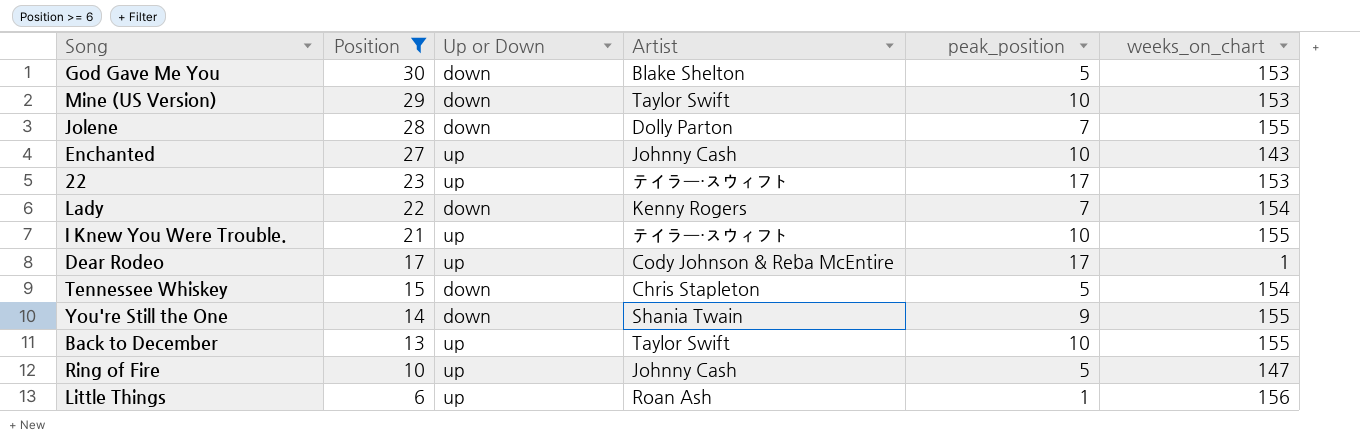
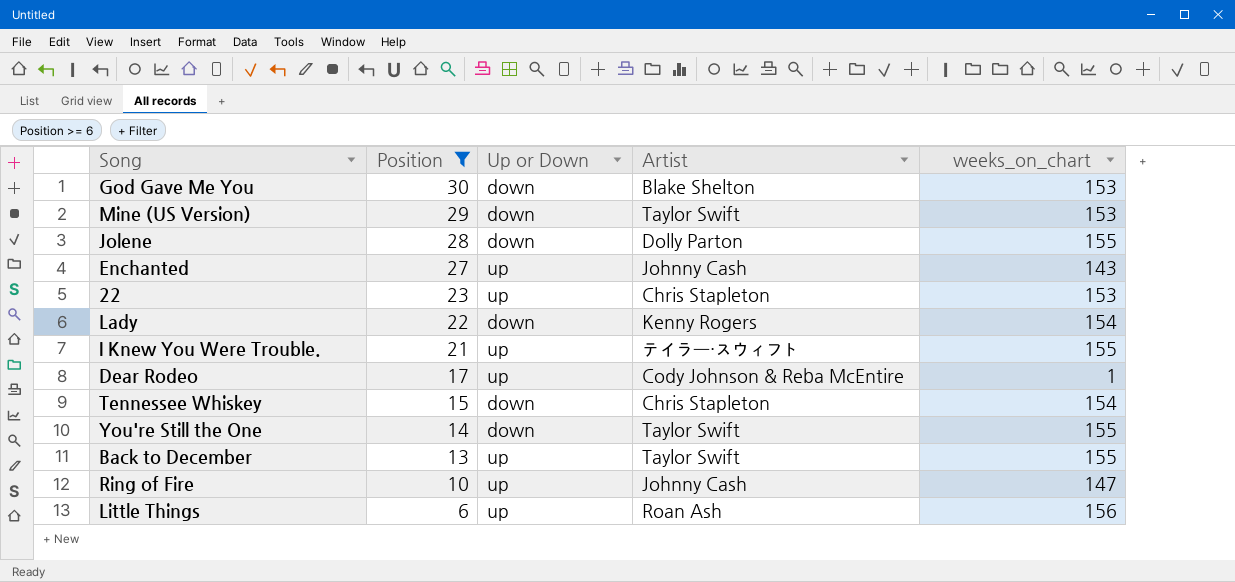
column peak_position | position: 5 -> none
22 | Artist: テイラー・スウィフト -> Chris Stapleton
You're Still the One | Artist: Shania Twain -> Taylor Swift

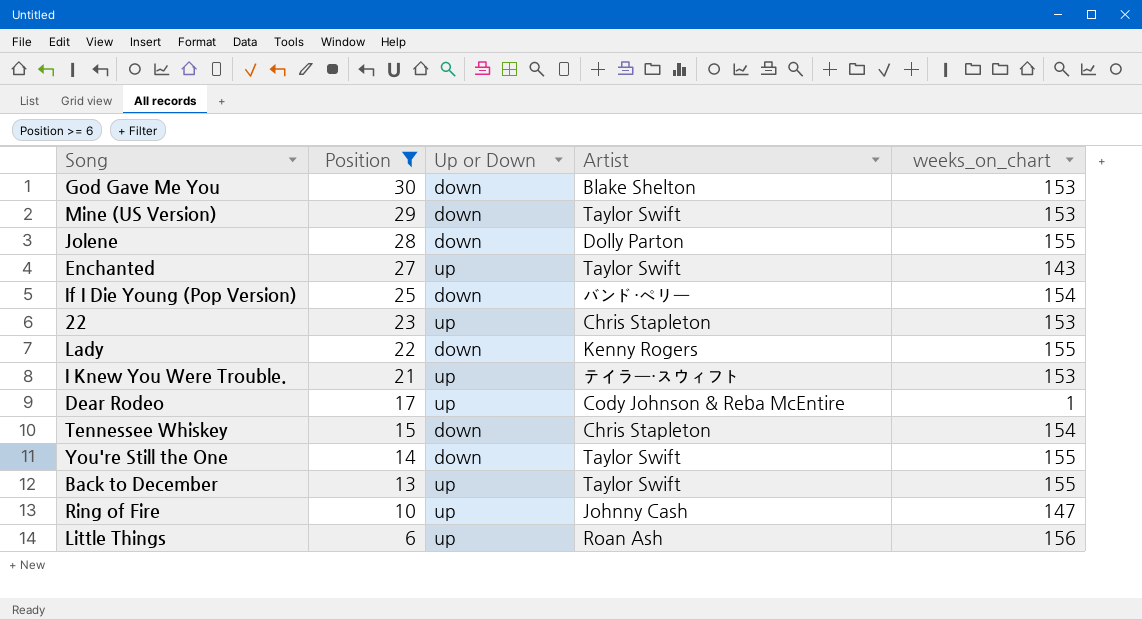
Enchanted | Artist: Johnny Cash -> Taylor Swift
row If I Die Young (Pop Version): none -> 25 | down | バンド・ペリー | 154
Lady | weeks_on_chart: 154 -> 155
I Knew You Were Trouble. | weeks_on_chart: 155 -> 153

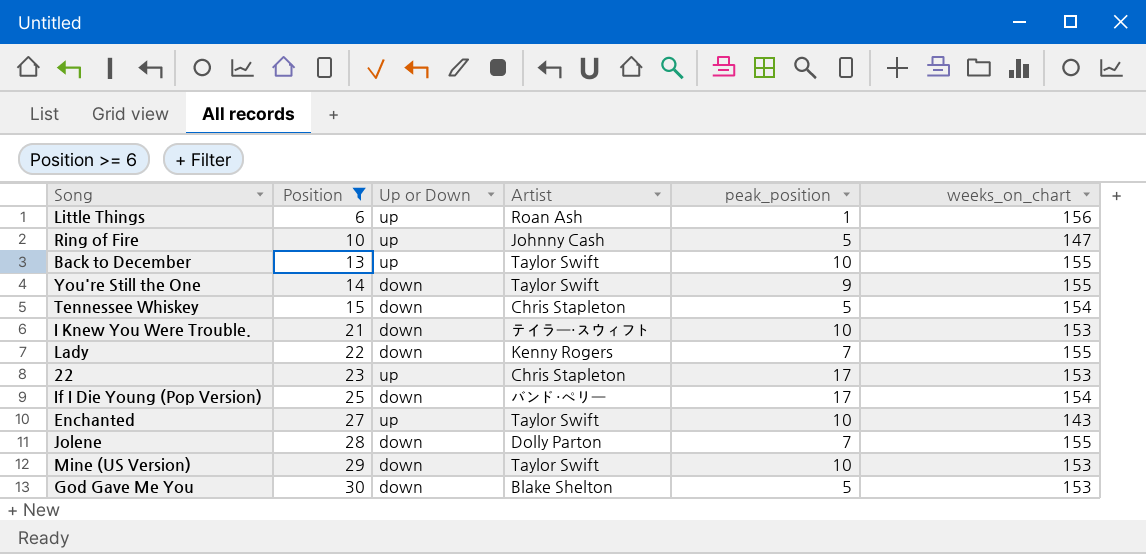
row order: Position descending -> Position ascending
column peak_position | position: none -> 5
row Dear Rodeo: 17 | up | Cody Johnson & Reba McEntire | 1 -> none
I Knew You Were Trouble. | Up or Down: up -> down

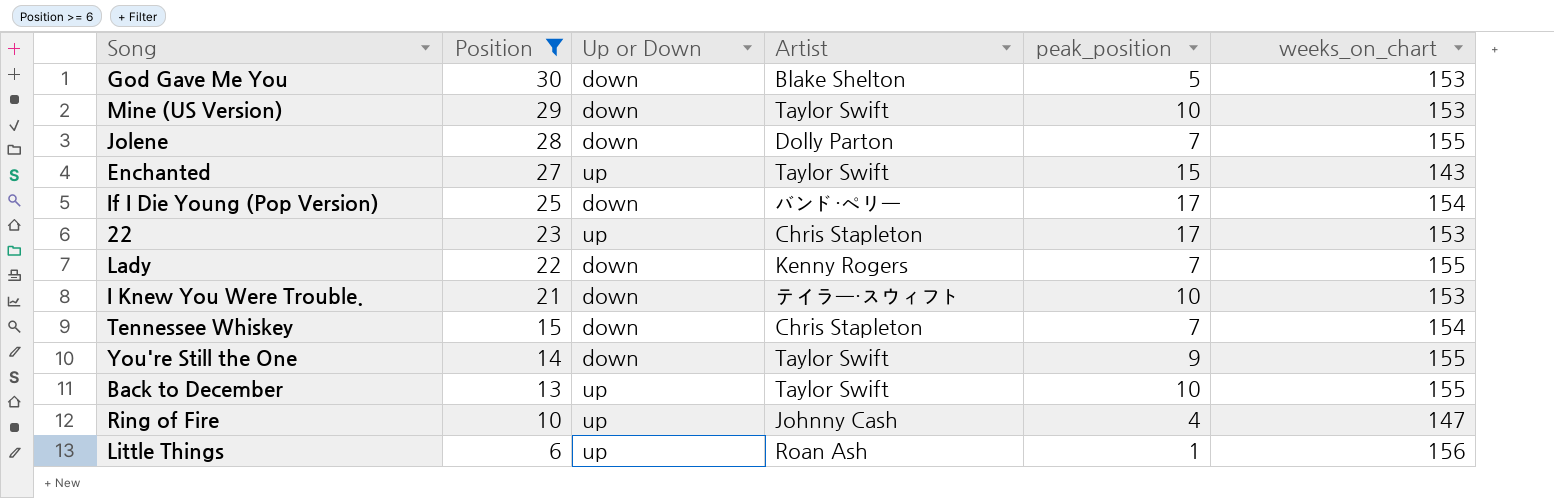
row order: Position ascending -> Position descending
Enchanted | peak_position: 10 -> 15
Tennessee Whiskey | peak_position: 5 -> 7
Ring of Fire | peak_position: 5 -> 4

